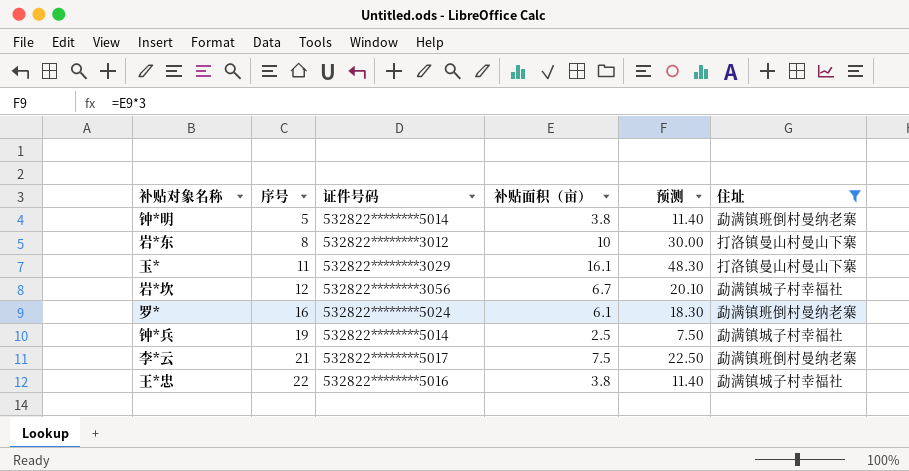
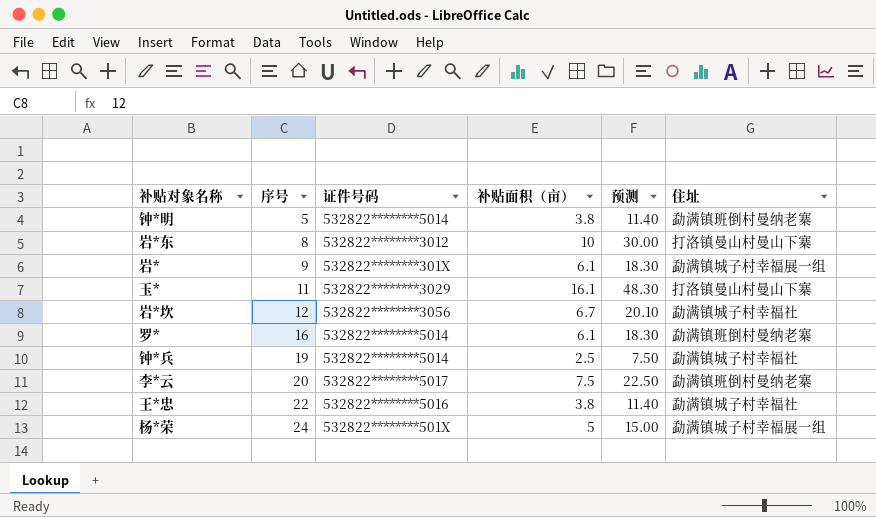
filter: 住址 != 勐满镇城子村幸福展一组 -> none
罗* | 证件号码: 532822********5024 -> 532822********5014
李*云 | 序号: 21 -> 20

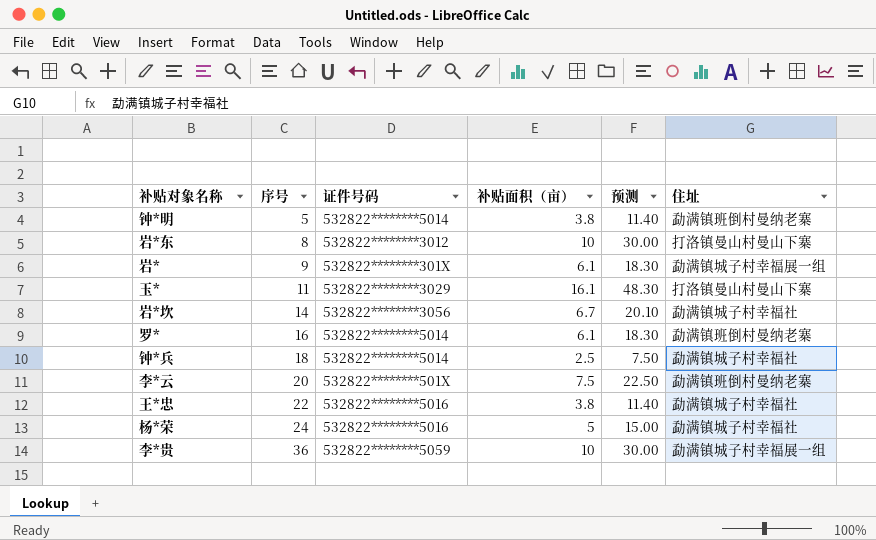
岩*坎 | 序号: 12 -> 14
钟*兵 | 序号: 19 -> 18
李*云 | 证件号码: 532822********5017 -> 532822********501X
杨*荣 | 证件号码: 532822********501X -> 532822********5016
杨*荣 | 住址: 勐满镇城子村幸福展一组 -> 勐满镇城子村幸福社
row 李*贵: none -> 36 | 532822********5059 | 10 | 30.00 | 勐满镇城子村幸福展一组

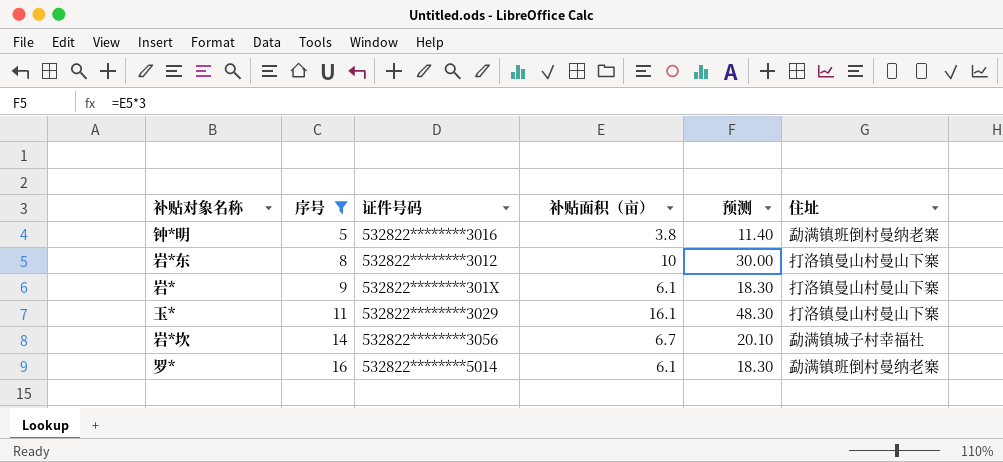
filter: none -> 序号 <= 16
钟*明 | 证件号码: 532822********5014 -> 532822********3016
岩* | 住址: 勐满镇城子村幸福展一组 -> 打洛镇曼山村曼山下寨

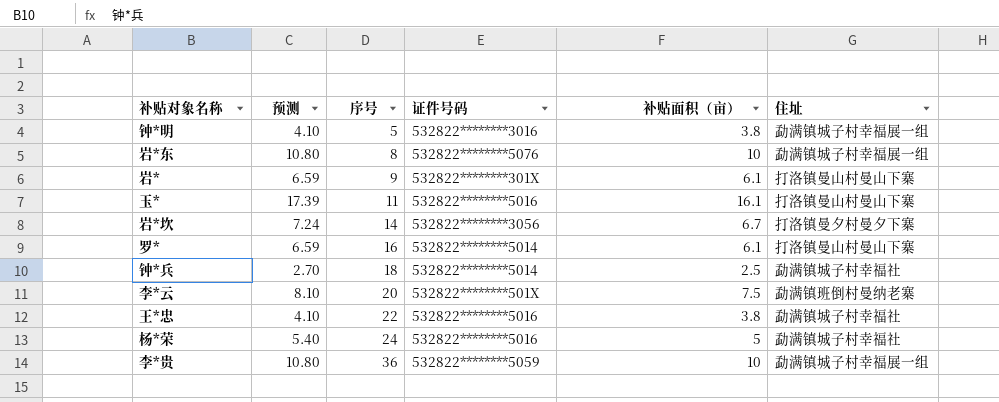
filter: 序号 <= 16 -> none
column 预测 | formula: [补贴面积（亩）] * 3 -> [补贴面积（亩）] * 1.08
column 预测 | position: 5 -> 2
钟*明 | 住址: 勐满镇班倒村曼纳老寨 -> 勐满镇城子村幸福展一组
岩*东 | 证件号码: 532822********3012 -> 532822********5076
岩*东 | 住址: 打洛镇曼山村曼山下寨 -> 勐满镇城子村幸福展一组
玉* | 证件号码: 532822********3029 -> 532822********5016
岩*坎 | 住址: 勐满镇城子村幸福社 -> 打洛镇曼夕村曼夕下寨
罗* | 住址: 勐满镇班倒村曼纳老寨 -> 打洛镇曼山村曼山下寨

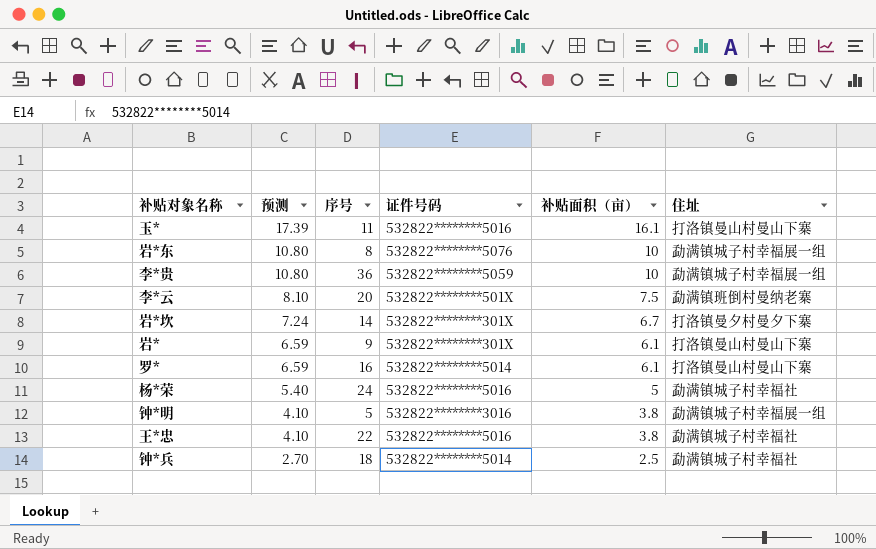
row order: 序号 ascending -> 预测 descending
岩*坎 | 证件号码: 532822********3056 -> 532822********301X

